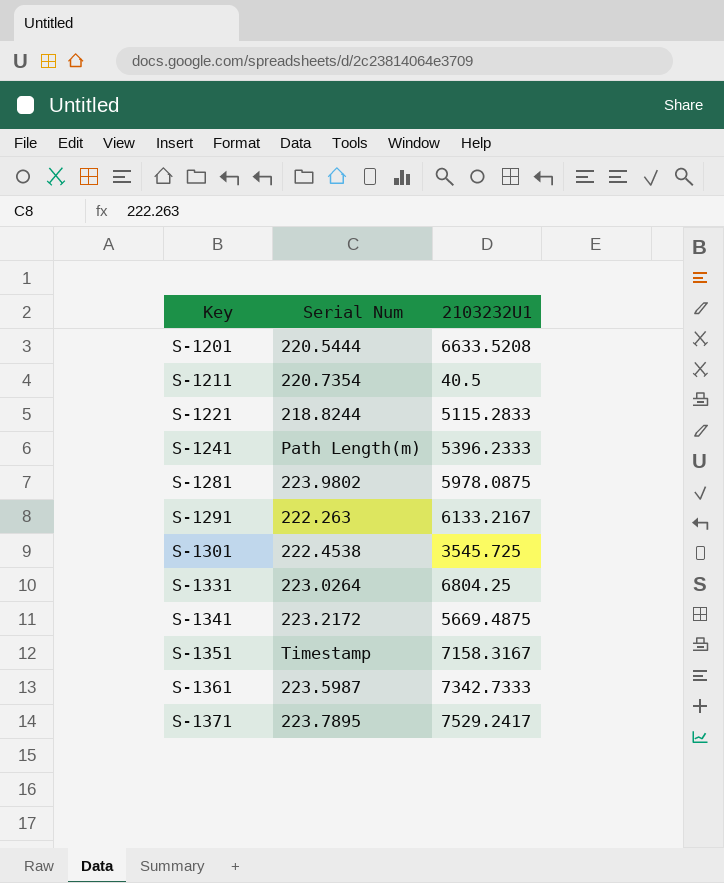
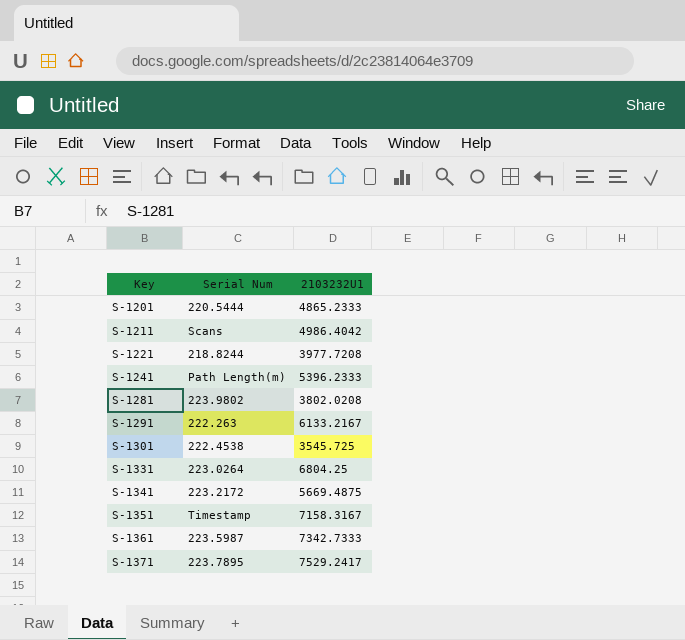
S-1201 | 2103232U1: 6633.5208 -> 4865.2333
S-1211 | Serial Num: 220.7354 -> Scans
S-1211 | 2103232U1: 40.5 -> 4986.4042
S-1221 | 2103232U1: 5115.2833 -> 3977.7208
S-1281 | 2103232U1: 5978.0875 -> 3802.0208

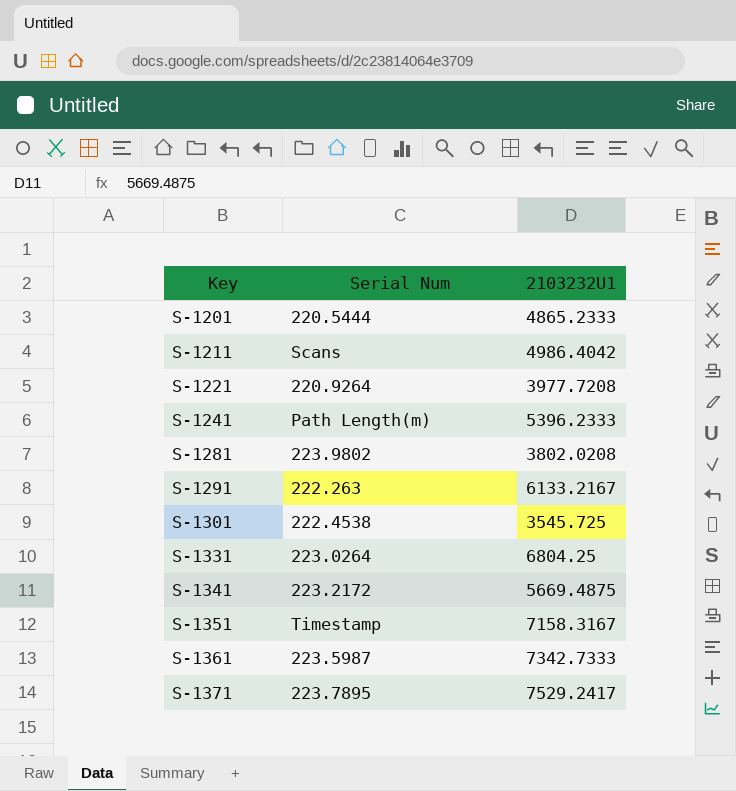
S-1221 | Serial Num: 218.8244 -> 220.9264

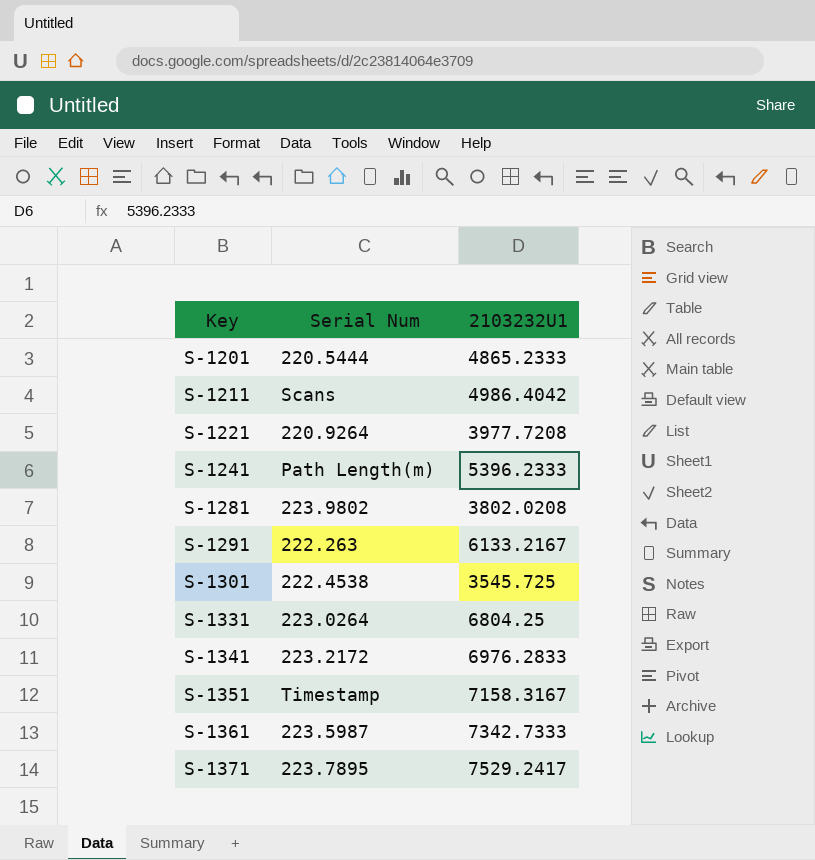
S-1341 | 2103232U1: 5669.4875 -> 6976.2833

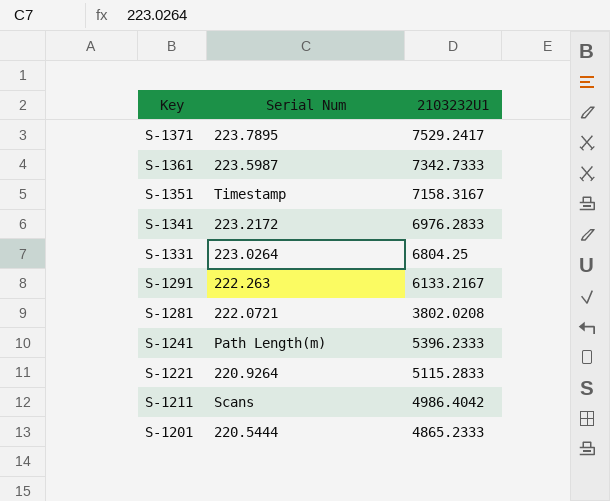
row order: Key ascending -> Key descending
row S-1301: 222.4538 | 3545.725 -> none
S-1281 | Serial Num: 223.9802 -> 222.0721
S-1221 | 2103232U1: 3977.7208 -> 5115.2833

